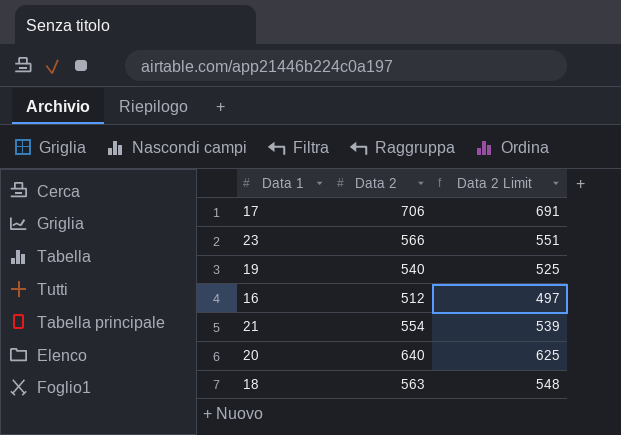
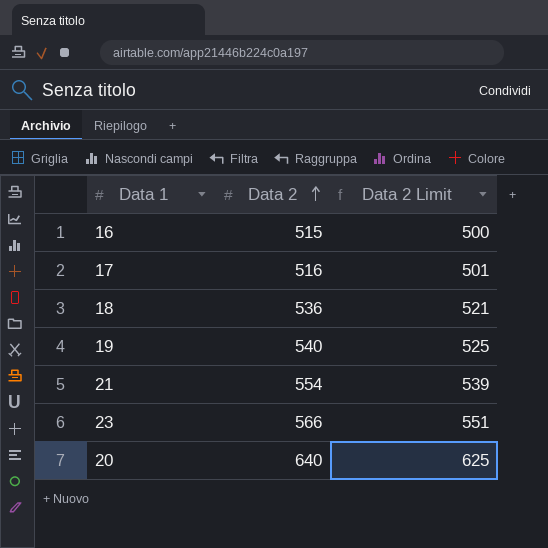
row order: none -> Data 2 ascending
16 | Data 2: 512 -> 515
16 | Data 2 Limit: 497 -> 500
17 | Data 2: 706 -> 516
17 | Data 2 Limit: 691 -> 501
18 | Data 2: 563 -> 536
18 | Data 2 Limit: 548 -> 521

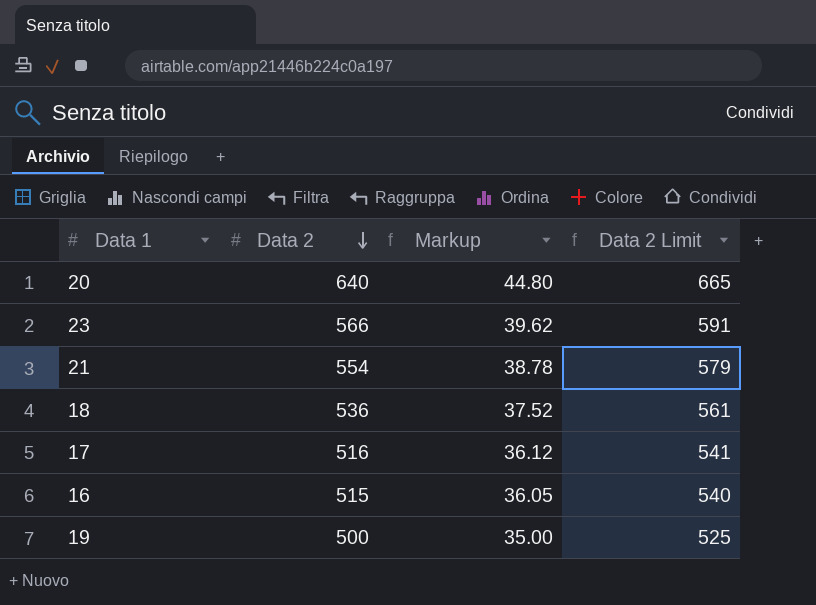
row order: Data 2 ascending -> Data 2 descending
column Markup | formula: none -> [Data 2] * 0.07
column Data 2 Limit | formula: [Data 2] - 15 -> [Data 2] + 25
19 | Data 2: 540 -> 500

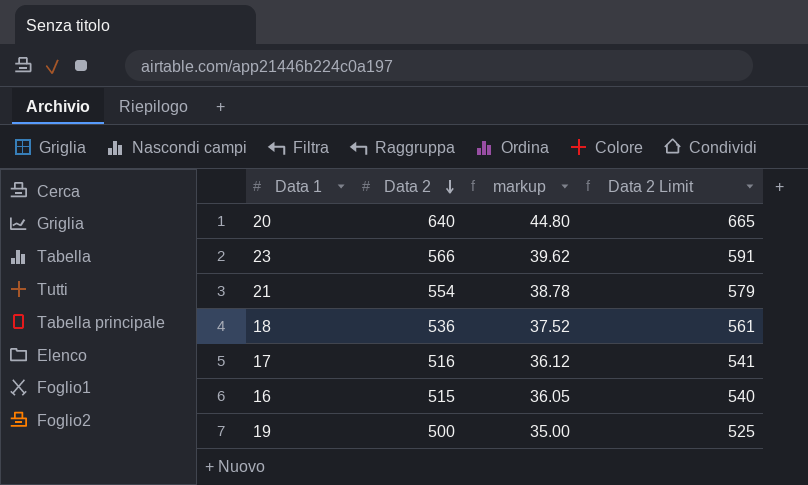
column name: Markup -> markup

